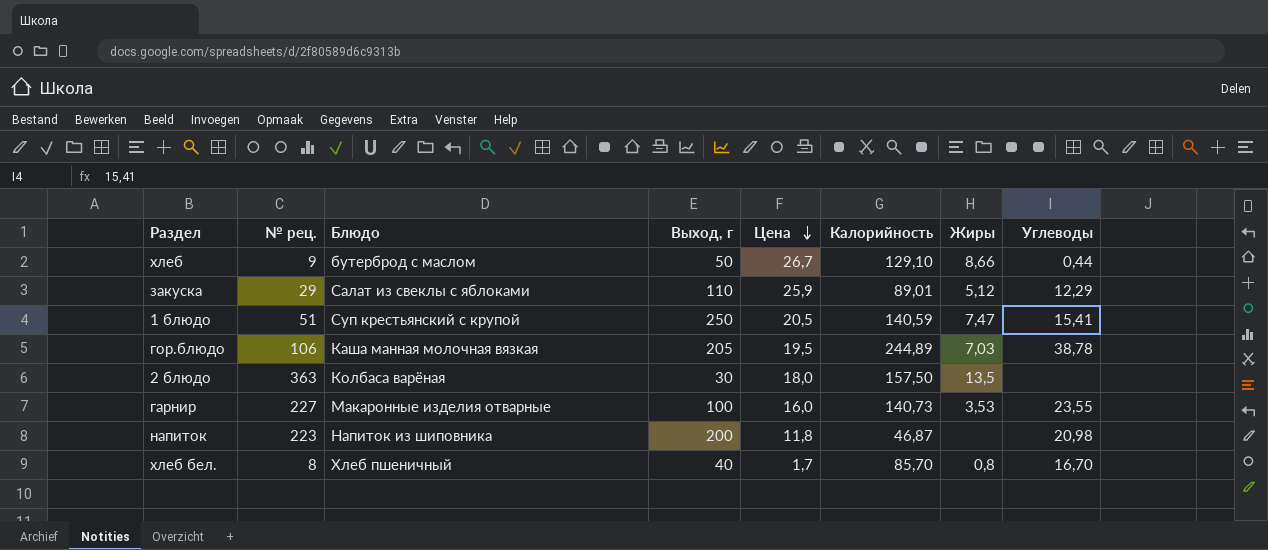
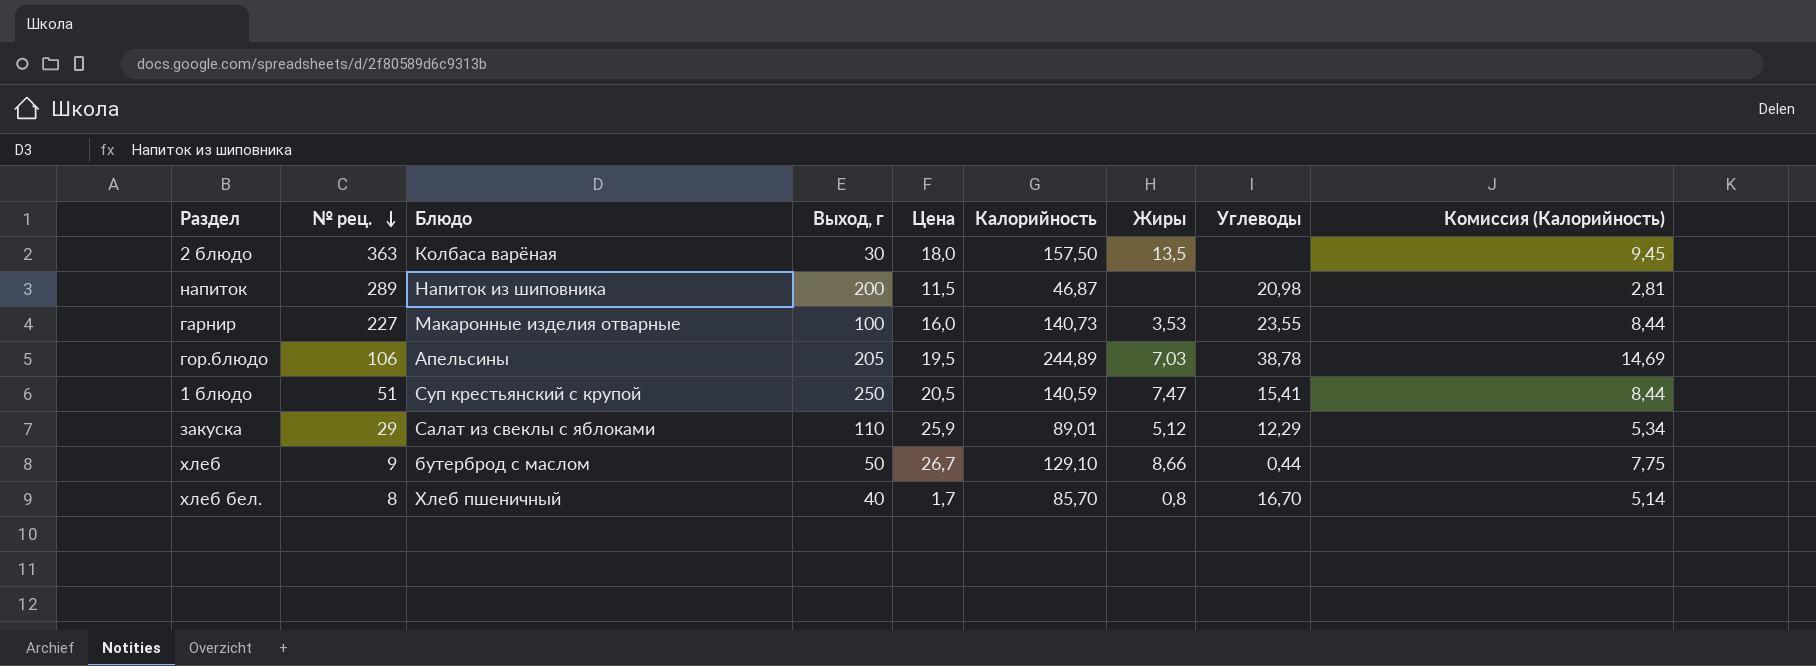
row order: Цена descending -> № рец. descending
column Комиссия (Калорийность) | formula: none -> [Калорийность] * 0,06
напиток | № рец.: 223 -> 289
напиток | Цена: 11,8 -> 11,5
гор.блюдо | Блюдо: Каша манная молочная вязкая -> Апельсины

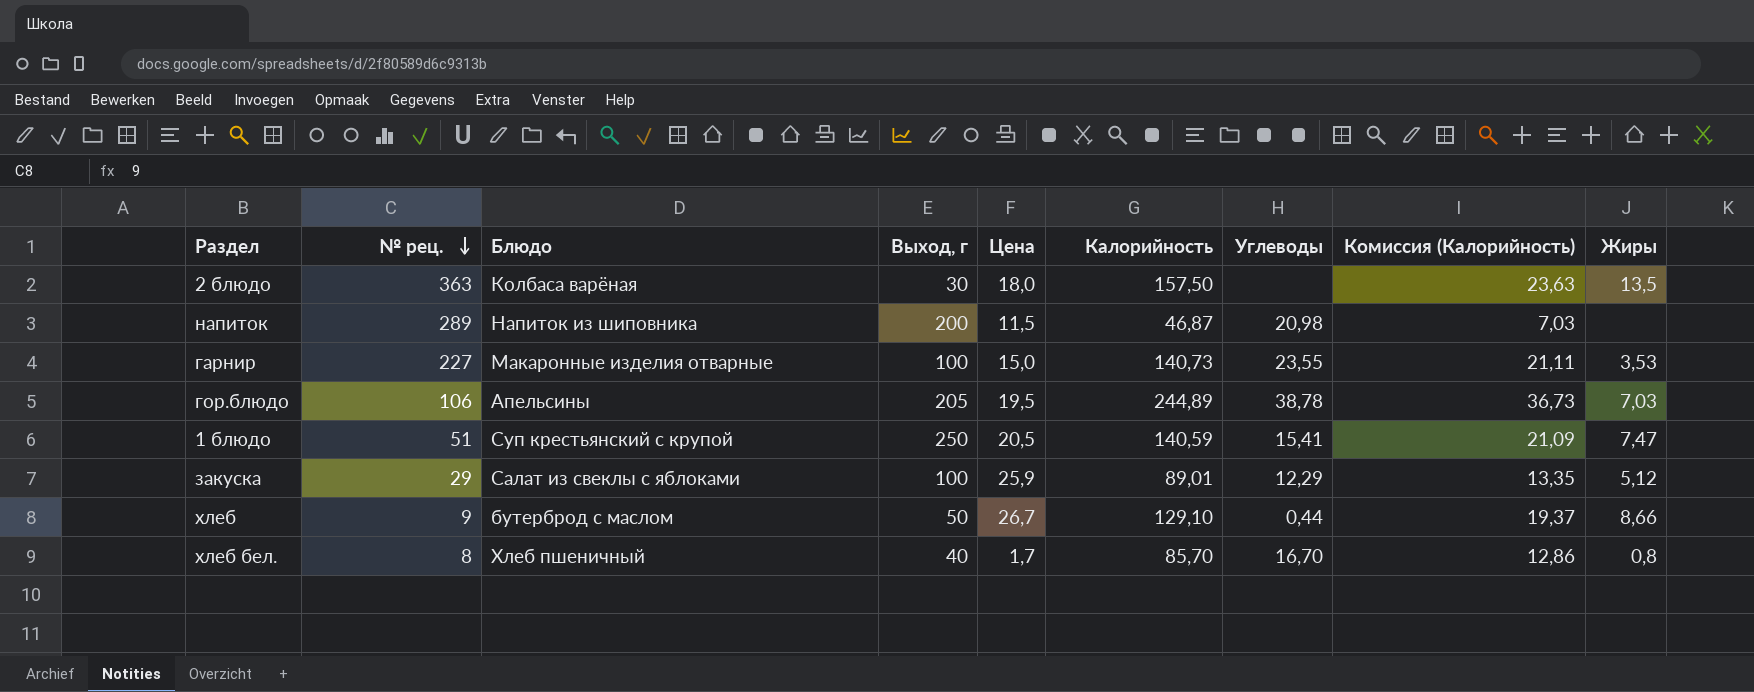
column Комиссия (Калорийность) | formula: [Калорийность] * 0,06 -> [Калорийность] * 0,15
column Жиры | position: 7 -> 9
гарнир | Цена: 16,0 -> 15,0
закуска | Выход, г: 110 -> 100

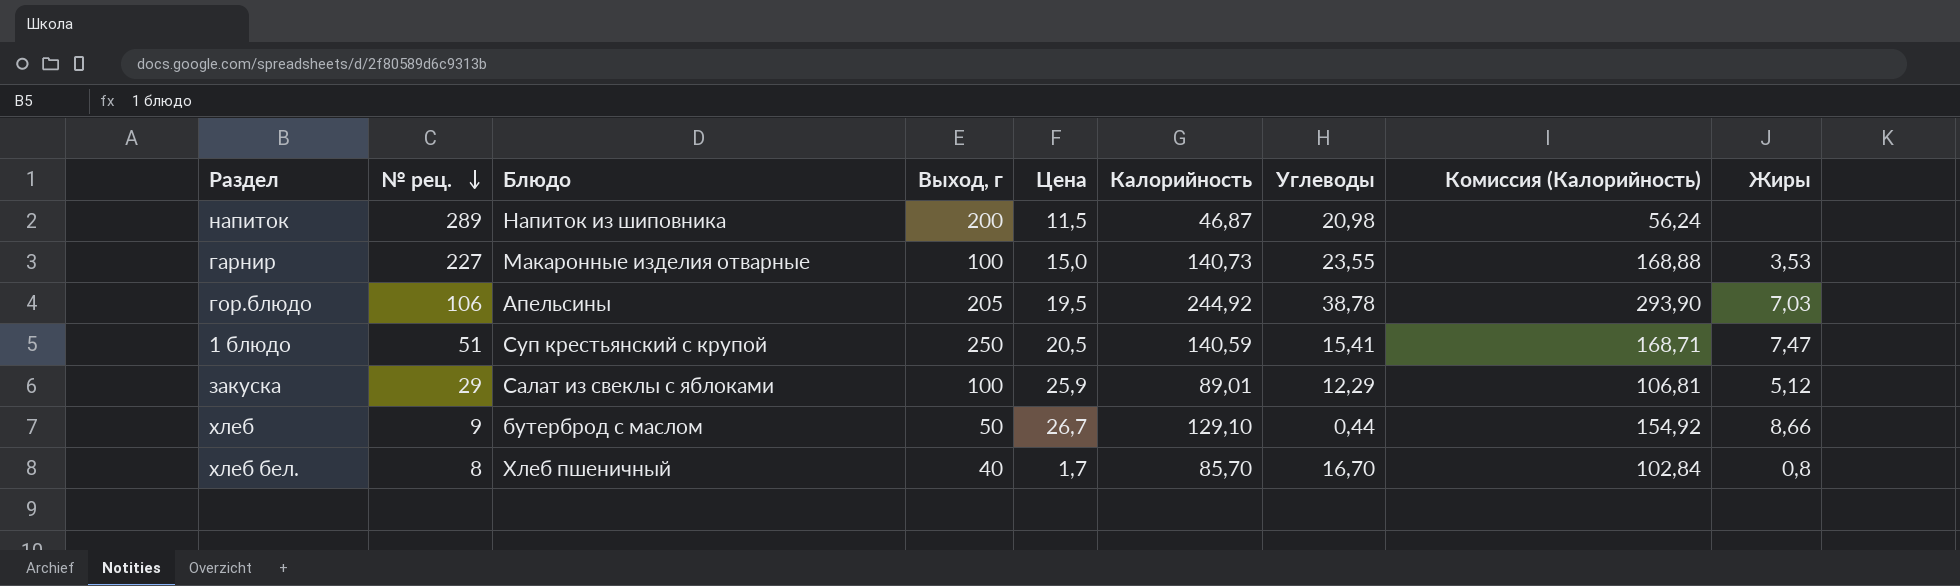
column Комиссия (Калорийность) | formula: [Калорийность] * 0,15 -> [Калорийность] * 1,2
row 2 блюдо: 363 | Колбаса варёная | 30 | 18,0 | 157,50 | none | 23,63 | 13,5 -> none
гор.блюдо | Калорийность: 244,89 -> 244,92

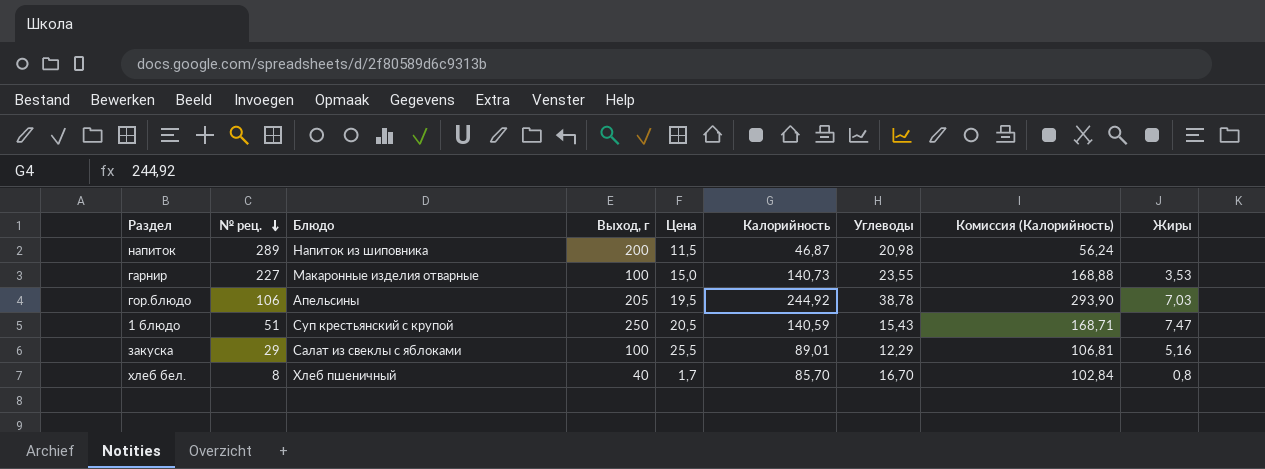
row хлеб: 9 | бутерброд с маслом | 50 | 26,7 | 129,10 | 0,44 | 154,92 | 8,66 -> none
1 блюдо | Углеводы: 15,41 -> 15,43
закуска | Цена: 25,9 -> 25,5
закуска | Жиры: 5,12 -> 5,16

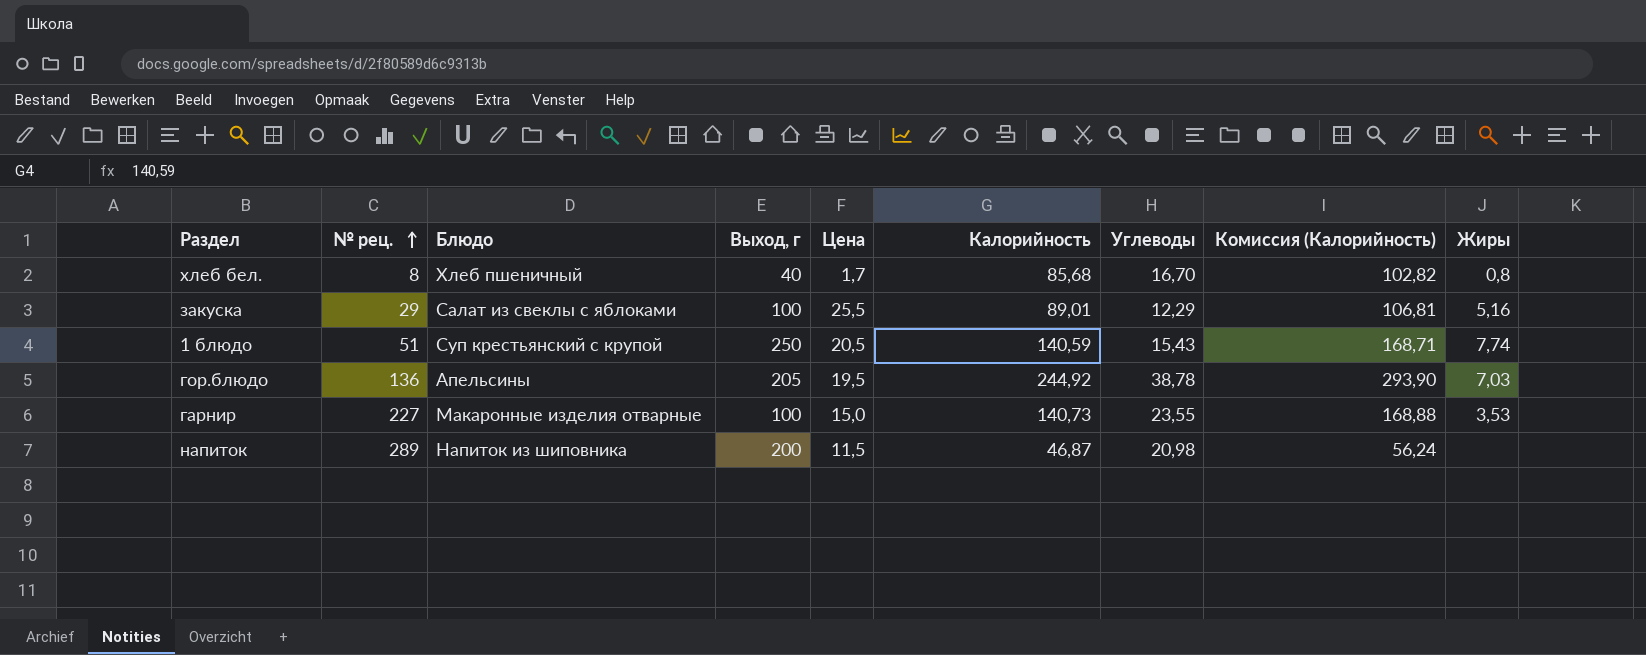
row order: № рец. descending -> № рец. ascending
хлеб бел. | Калорийность: 85,70 -> 85,68
хлеб бел. | Комиссия (Калорийность): 102,84 -> 102,82
1 блюдо | Жиры: 7,47 -> 7,74
гор.блюдо | № рец.: 106 -> 136

